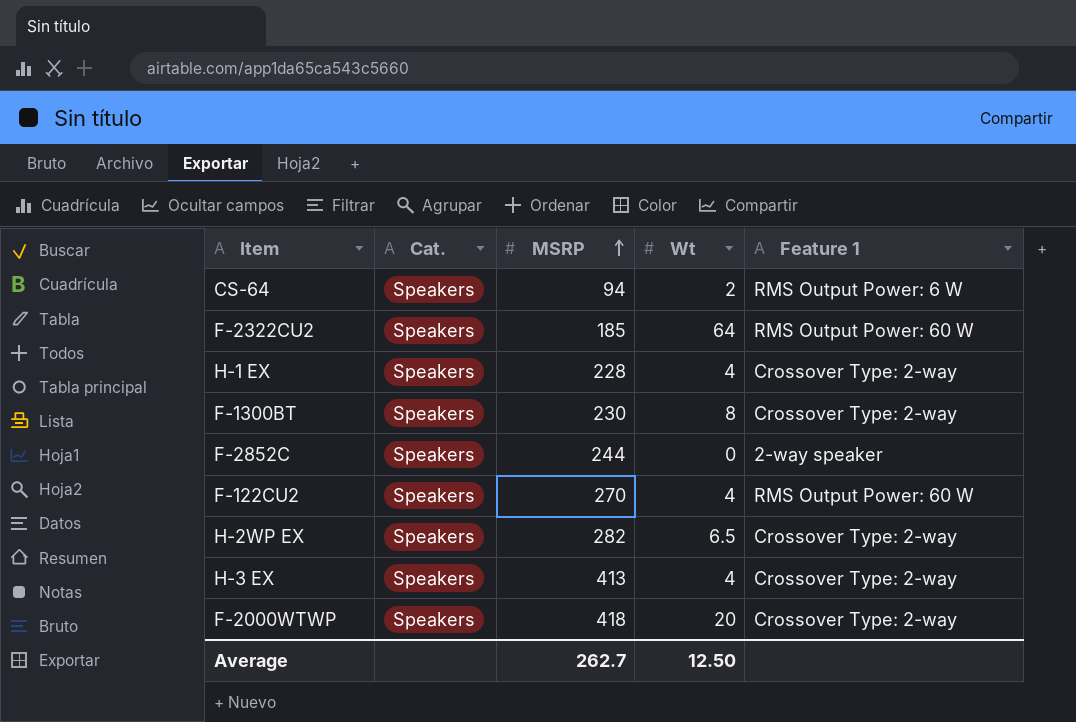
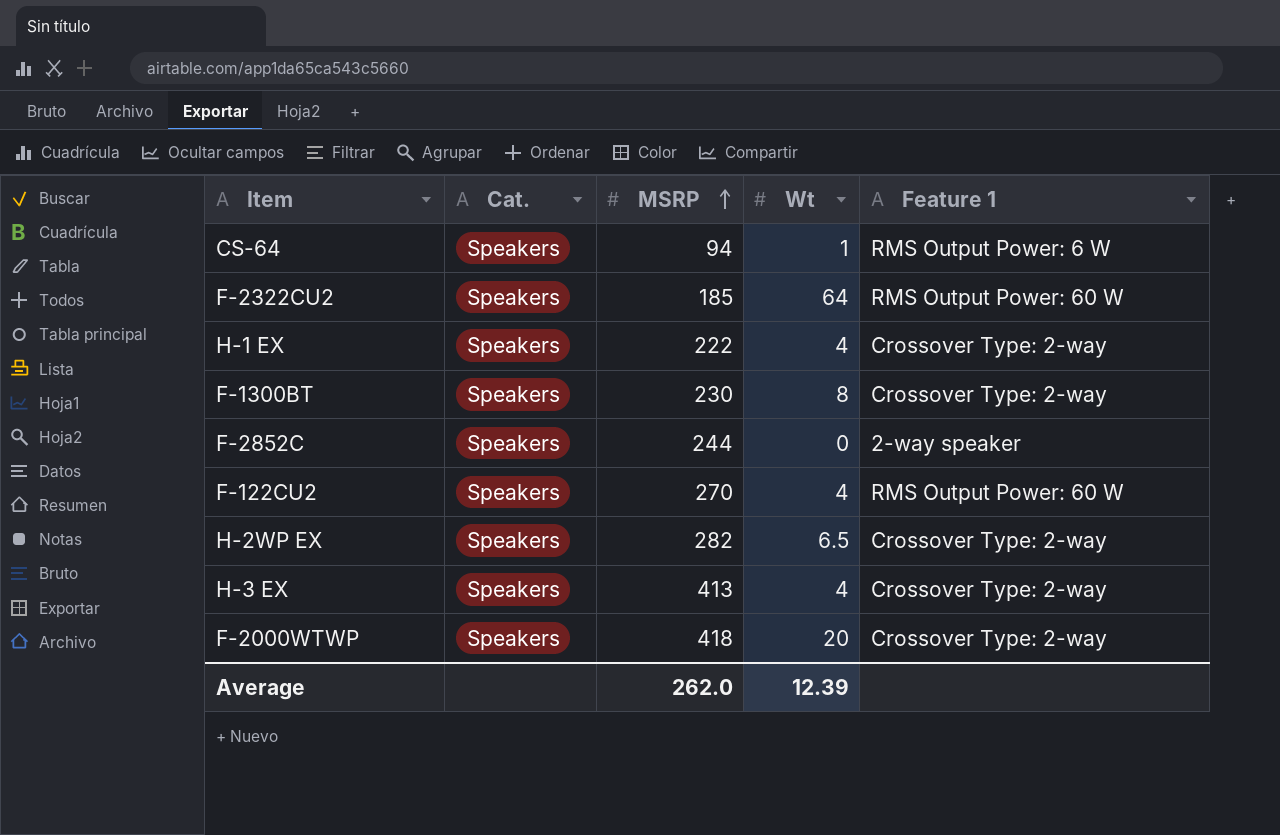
CS-64 | Wt: 2 -> 1
H-1 EX | MSRP: 228 -> 222
Average | MSRP: 262.7 -> 262.0
Average | Wt: 12.50 -> 12.39

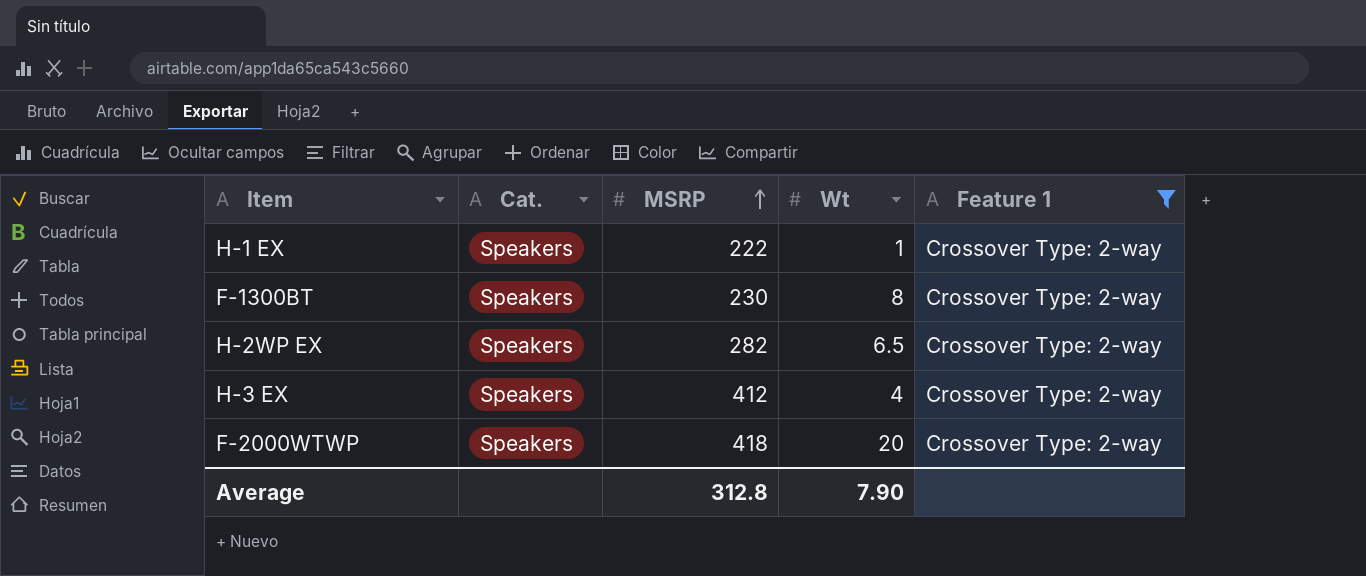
filter: none -> Feature 1 = Crossover Type: 2-way
H-1 EX | Wt: 4 -> 1
H-3 EX | MSRP: 413 -> 412
Average | MSRP: 262.0 -> 312.8
Average | Wt: 12.39 -> 7.90

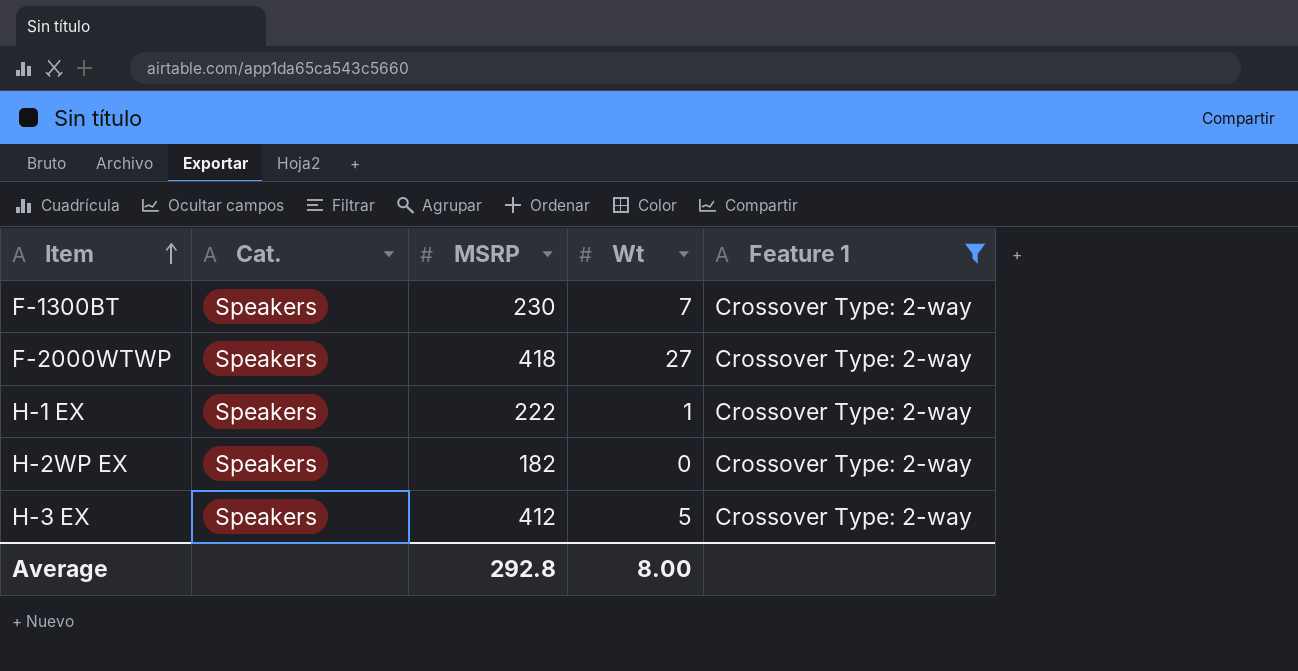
row order: MSRP ascending -> Item ascending
F-1300BT | Wt: 8 -> 7
F-2000WTWP | Wt: 20 -> 27
H-2WP EX | MSRP: 282 -> 182
H-2WP EX | Wt: 6.5 -> 0
H-3 EX | Wt: 4 -> 5
Average | MSRP: 312.8 -> 292.8
Average | Wt: 7.90 -> 8.00

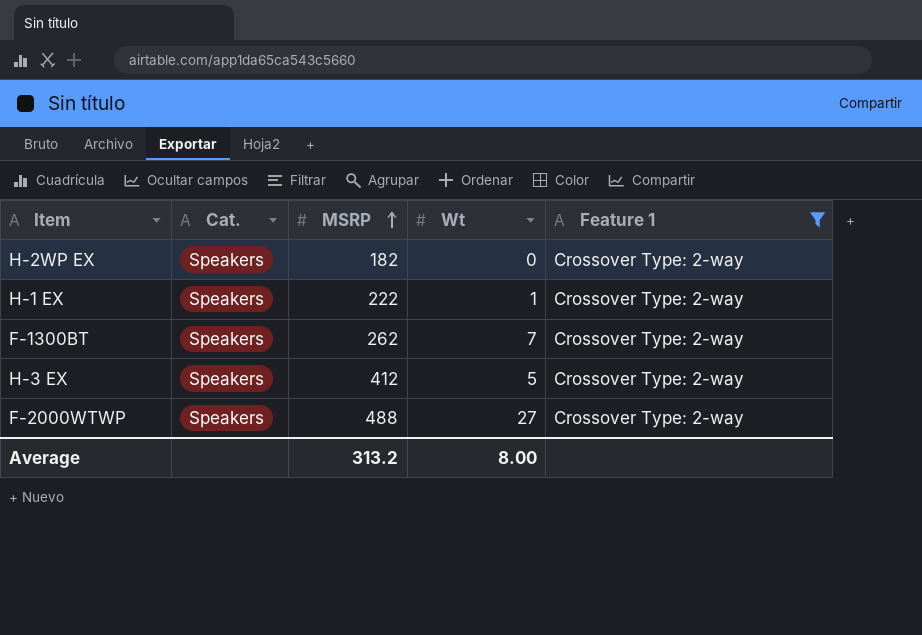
row order: Item ascending -> MSRP ascending
F-1300BT | MSRP: 230 -> 262
F-2000WTWP | MSRP: 418 -> 488
Average | MSRP: 292.8 -> 313.2

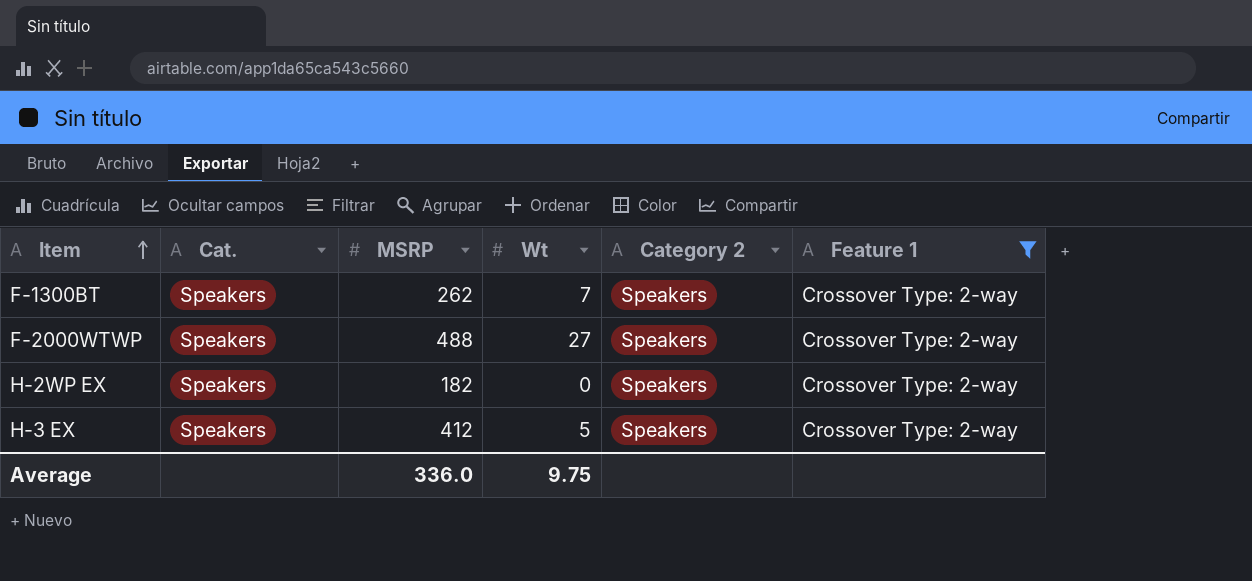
row order: MSRP ascending -> Item ascending
column Category 2 | position: none -> 5
row H-1 EX: Speakers | 222 | 1 | Crossover Type: 2-way -> none
Average | MSRP: 313.2 -> 336.0
Average | Wt: 8.00 -> 9.75

